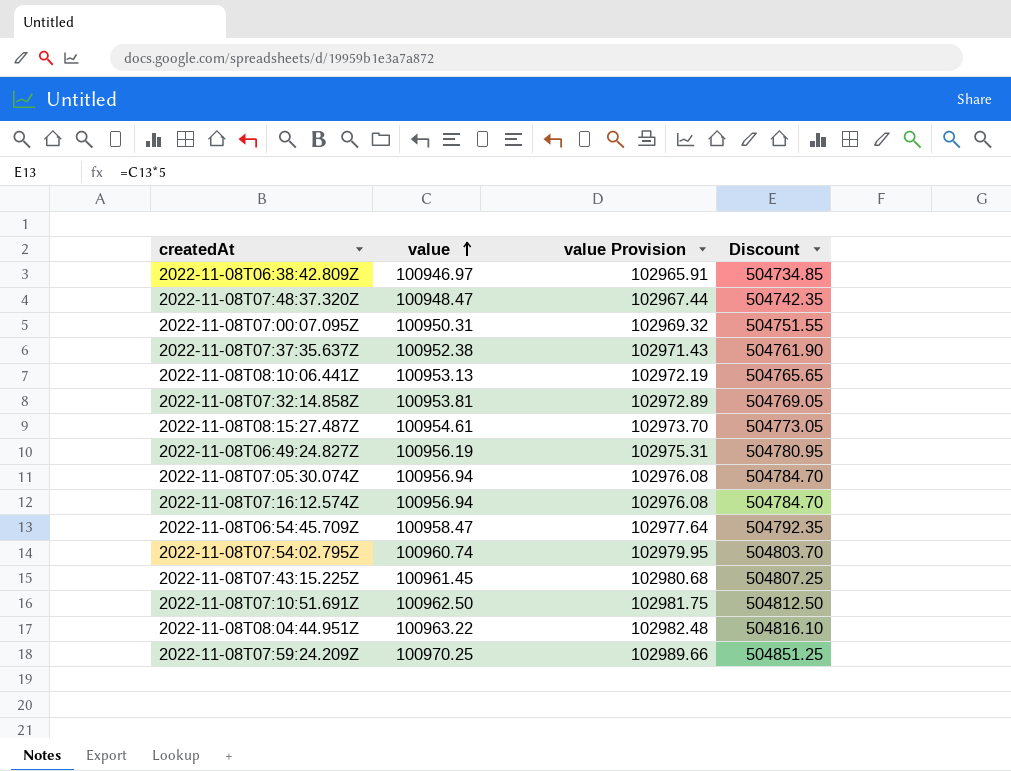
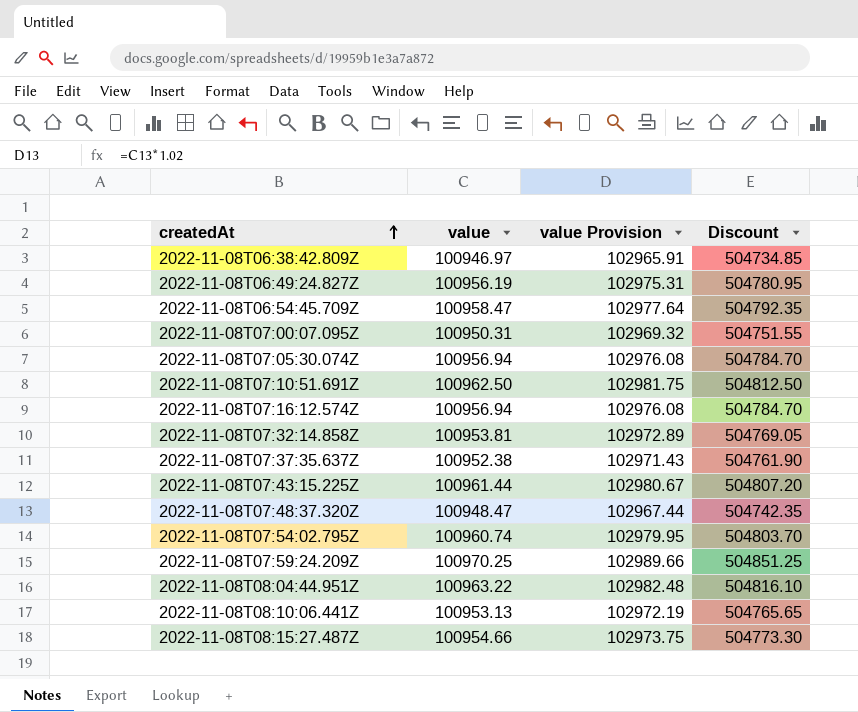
row order: value ascending -> createdAt ascending
2022-11-08T07:43:15.225Z | value: 100961.45 -> 100961.44
2022-11-08T07:43:15.225Z | value Provision: 102980.68 -> 102980.67
2022-11-08T07:43:15.225Z | Discount: 504807.25 -> 504807.20
2022-11-08T08:15:27.487Z | value: 100954.61 -> 100954.66
2022-11-08T08:15:27.487Z | value Provision: 102973.70 -> 102973.75
2022-11-08T08:15:27.487Z | Discount: 504773.05 -> 504773.30

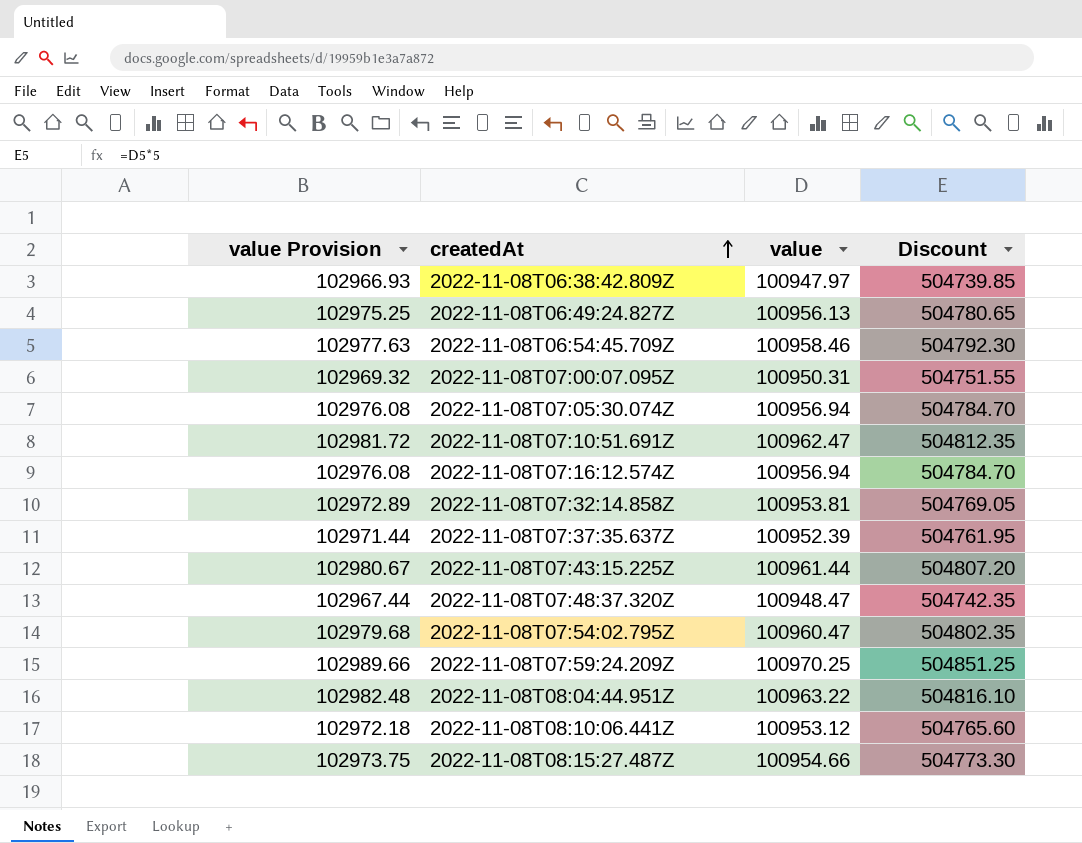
column value Provision | position: 3 -> 1
2022-11-08T06:38:42.809Z | value Provision: 102965.91 -> 102966.93
2022-11-08T06:38:42.809Z | value: 100946.97 -> 100947.97
2022-11-08T06:38:42.809Z | Discount: 504734.85 -> 504739.85
2022-11-08T06:49:24.827Z | value Provision: 102975.31 -> 102975.25
2022-11-08T06:49:24.827Z | value: 100956.19 -> 100956.13
2022-11-08T06:49:24.827Z | Discount: 504780.95 -> 504780.65
2022-11-08T06:54:45.709Z | value Provision: 102977.64 -> 102977.63
2022-11-08T06:54:45.709Z | value: 100958.47 -> 100958.46
2022-11-08T06:54:45.709Z | Discount: 504792.35 -> 504792.30
2022-11-08T07:10:51.691Z | value Provision: 102981.75 -> 102981.72
2022-11-08T07:10:51.691Z | value: 100962.50 -> 100962.47
2022-11-08T07:10:51.691Z | Discount: 504812.50 -> 504812.35
2022-11-08T07:37:35.637Z | value Provision: 102971.43 -> 102971.44
2022-11-08T07:37:35.637Z | value: 100952.38 -> 100952.39
2022-11-08T07:37:35.637Z | Discount: 504761.90 -> 504761.95
2022-11-08T07:54:02.795Z | value Provision: 102979.95 -> 102979.68
2022-11-08T07:54:02.795Z | value: 100960.74 -> 100960.47
2022-11-08T07:54:02.795Z | Discount: 504803.70 -> 504802.35
2022-11-08T08:10:06.441Z | value Provision: 102972.19 -> 102972.18
2022-11-08T08:10:06.441Z | value: 100953.13 -> 100953.12
2022-11-08T08:10:06.441Z | Discount: 504765.65 -> 504765.60

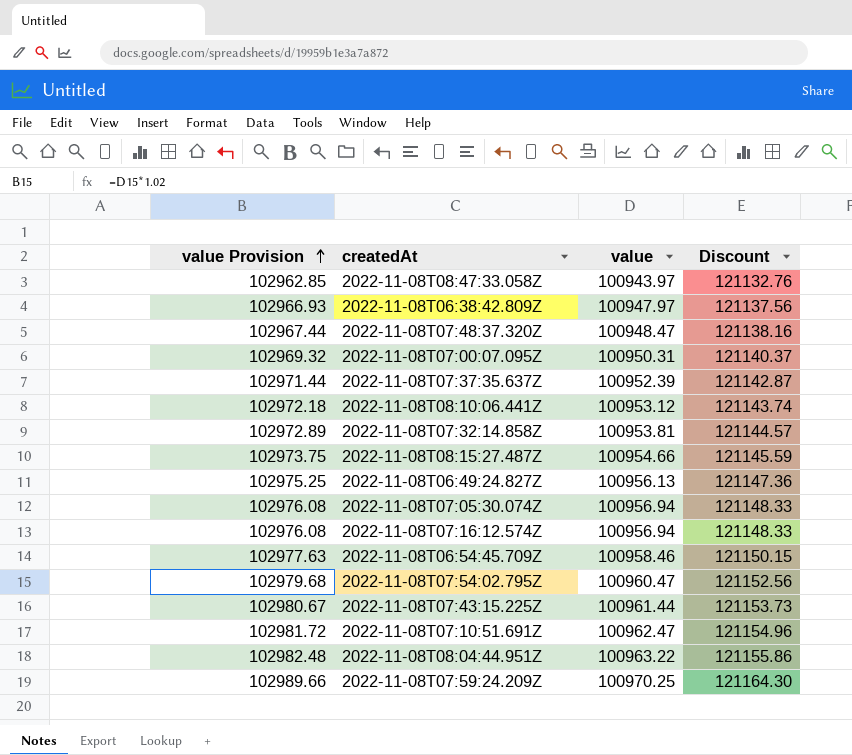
row order: createdAt ascending -> value Provision ascending
column Discount | formula: [value] * 5 -> [value] * 1.2
row 2022-11-08T08:47:33.058Z: none -> 102962.85 | 100943.97 | 121132.76

